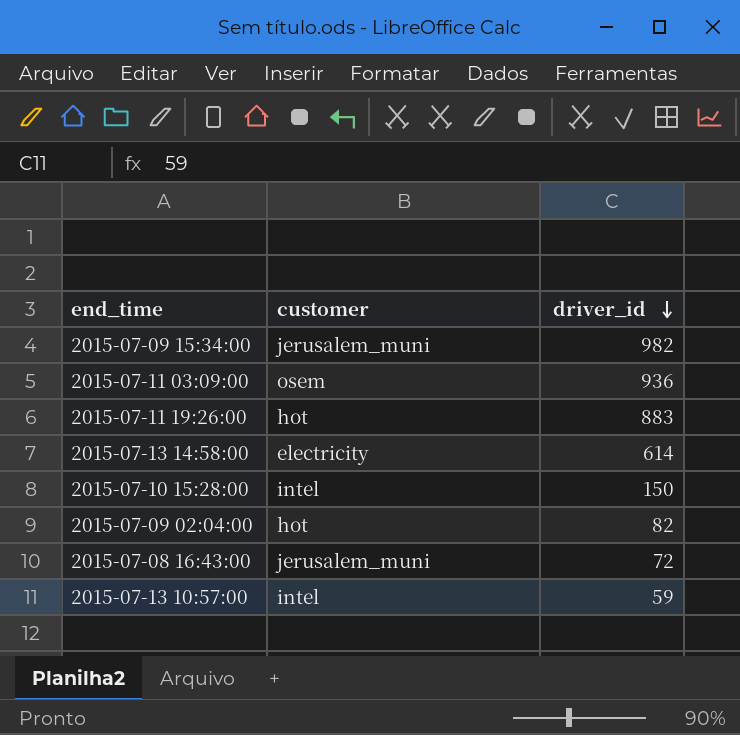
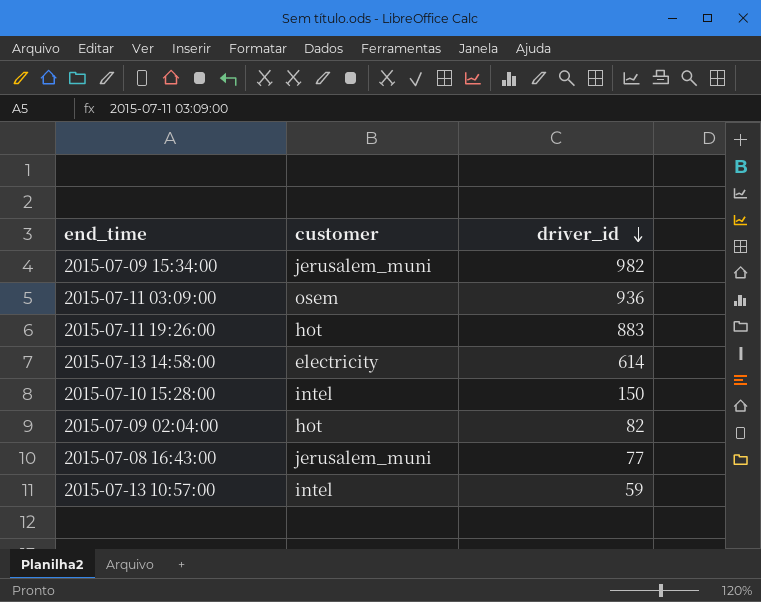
2015-07-08 16:43:00 | driver_id: 72 -> 77

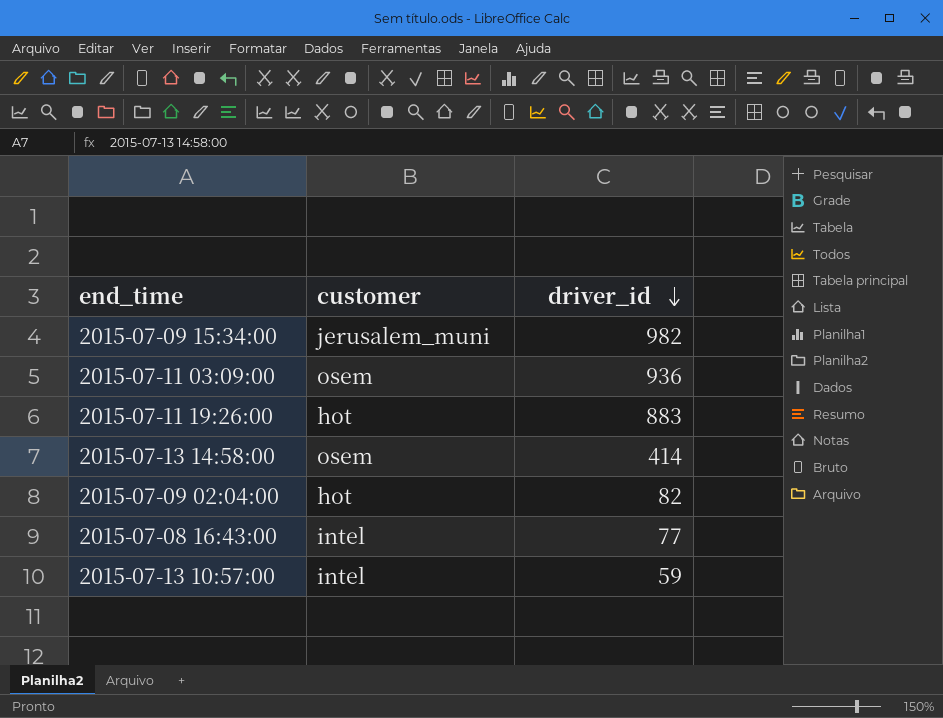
row 2015-07-10 15:28:00: intel | 150 -> none
2015-07-13 14:58:00 | customer: electricity -> osem
2015-07-13 14:58:00 | driver_id: 614 -> 414
2015-07-08 16:43:00 | customer: jerusalem_muni -> intel

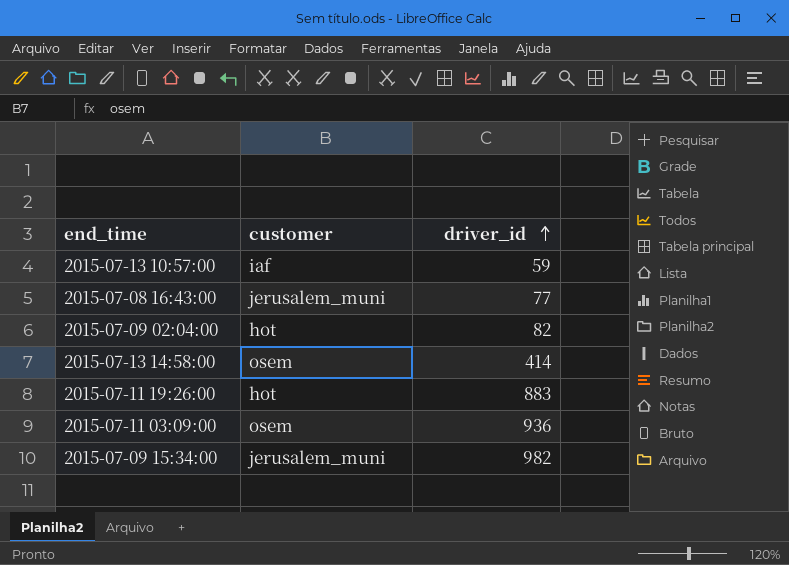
row order: driver_id descending -> driver_id ascending
2015-07-13 10:57:00 | customer: intel -> iaf
2015-07-08 16:43:00 | customer: intel -> jerusalem_muni

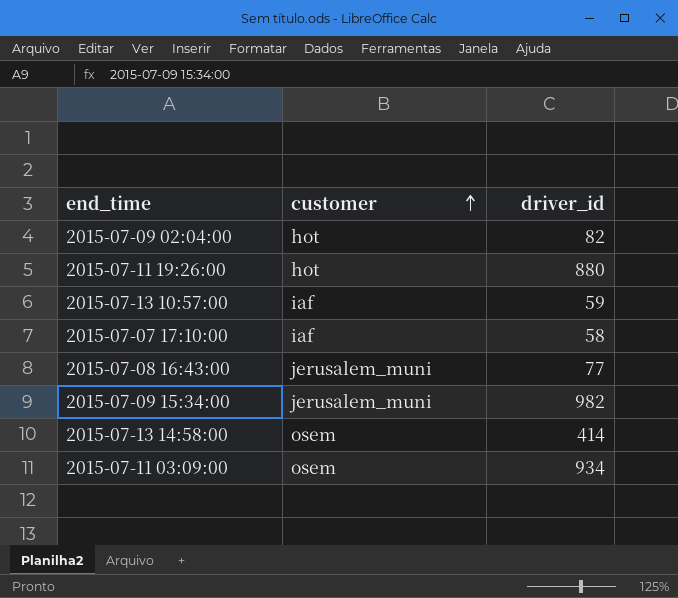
row order: driver_id ascending -> customer ascending
2015-07-11 19:26:00 | driver_id: 883 -> 880
row 2015-07-07 17:10:00: none -> iaf | 58
2015-07-11 03:09:00 | driver_id: 936 -> 934

